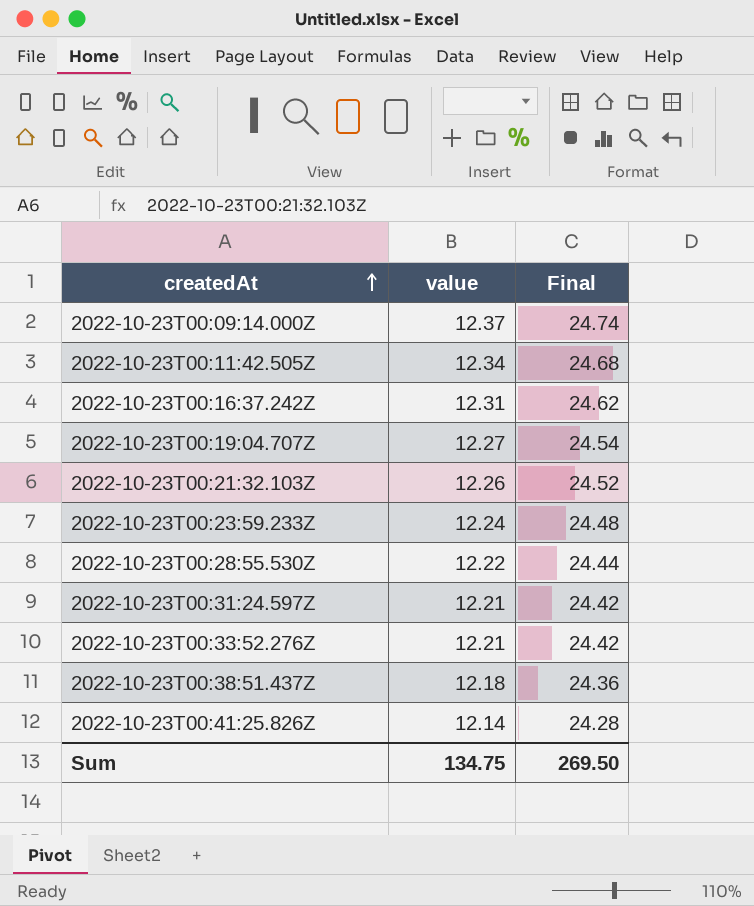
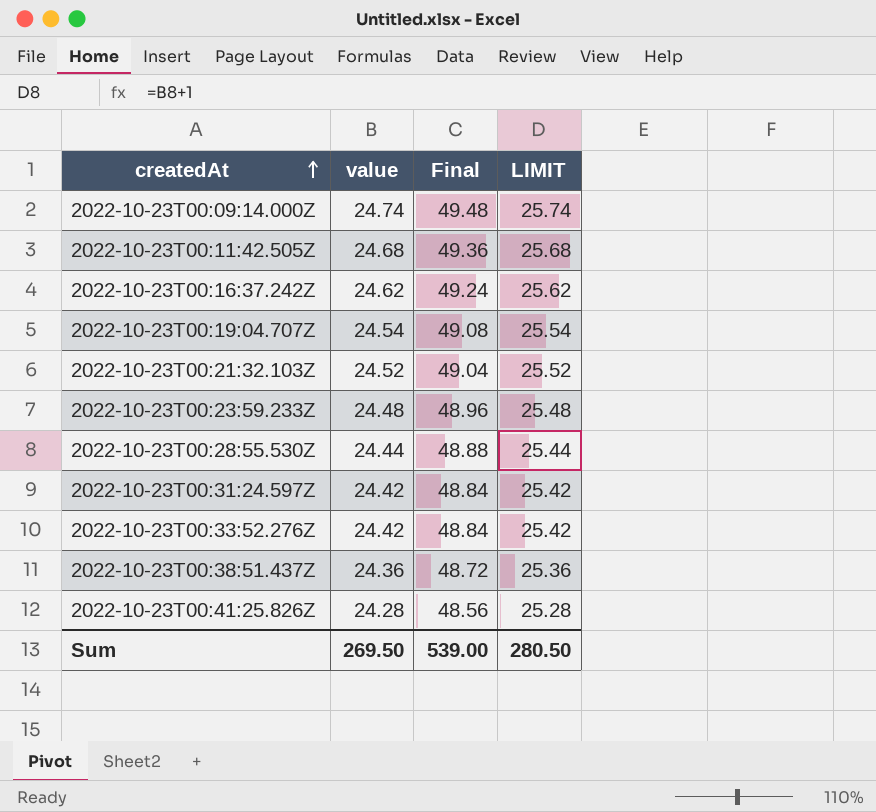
column LIMIT | formula: none -> [value] + 1
2022-10-23T00:09:14.000Z | value: 12.37 -> 24.74
2022-10-23T00:09:14.000Z | Final: 24.74 -> 49.48
2022-10-23T00:11:42.505Z | value: 12.34 -> 24.68
2022-10-23T00:11:42.505Z | Final: 24.68 -> 49.36
2022-10-23T00:16:37.242Z | value: 12.31 -> 24.62
2022-10-23T00:16:37.242Z | Final: 24.62 -> 49.24
2022-10-23T00:19:04.707Z | value: 12.27 -> 24.54
2022-10-23T00:19:04.707Z | Final: 24.54 -> 49.08
2022-10-23T00:21:32.103Z | value: 12.26 -> 24.52
2022-10-23T00:21:32.103Z | Final: 24.52 -> 49.04
2022-10-23T00:23:59.233Z | value: 12.24 -> 24.48
2022-10-23T00:23:59.233Z | Final: 24.48 -> 48.96
2022-10-23T00:28:55.530Z | value: 12.22 -> 24.44
2022-10-23T00:28:55.530Z | Final: 24.44 -> 48.88
2022-10-23T00:31:24.597Z | value: 12.21 -> 24.42
2022-10-23T00:31:24.597Z | Final: 24.42 -> 48.84
2022-10-23T00:33:52.276Z | value: 12.21 -> 24.42
2022-10-23T00:33:52.276Z | Final: 24.42 -> 48.84
2022-10-23T00:38:51.437Z | value: 12.18 -> 24.36
2022-10-23T00:38:51.437Z | Final: 24.36 -> 48.72
2022-10-23T00:41:25.826Z | value: 12.14 -> 24.28
2022-10-23T00:41:25.826Z | Final: 24.28 -> 48.56
Sum | value: 134.75 -> 269.50
Sum | Final: 269.50 -> 539.00

